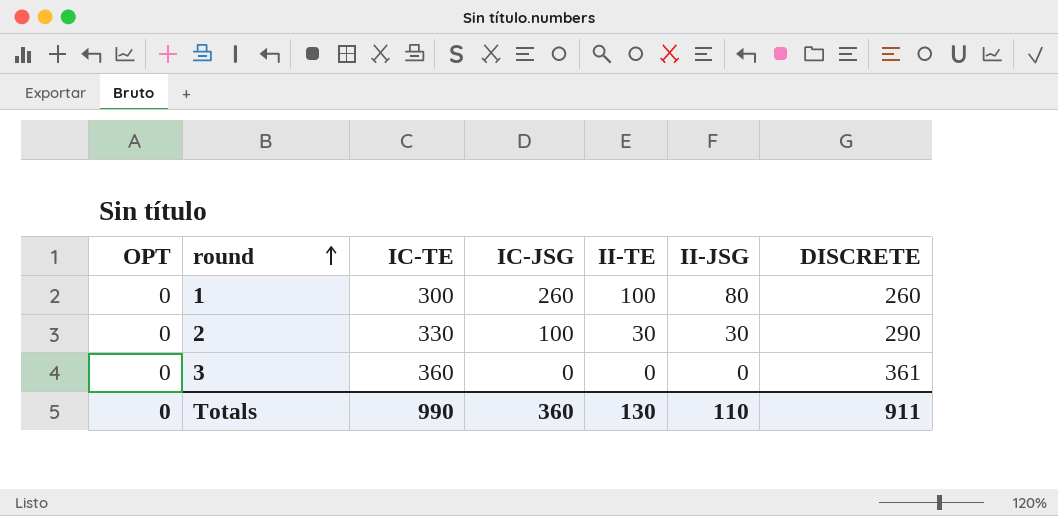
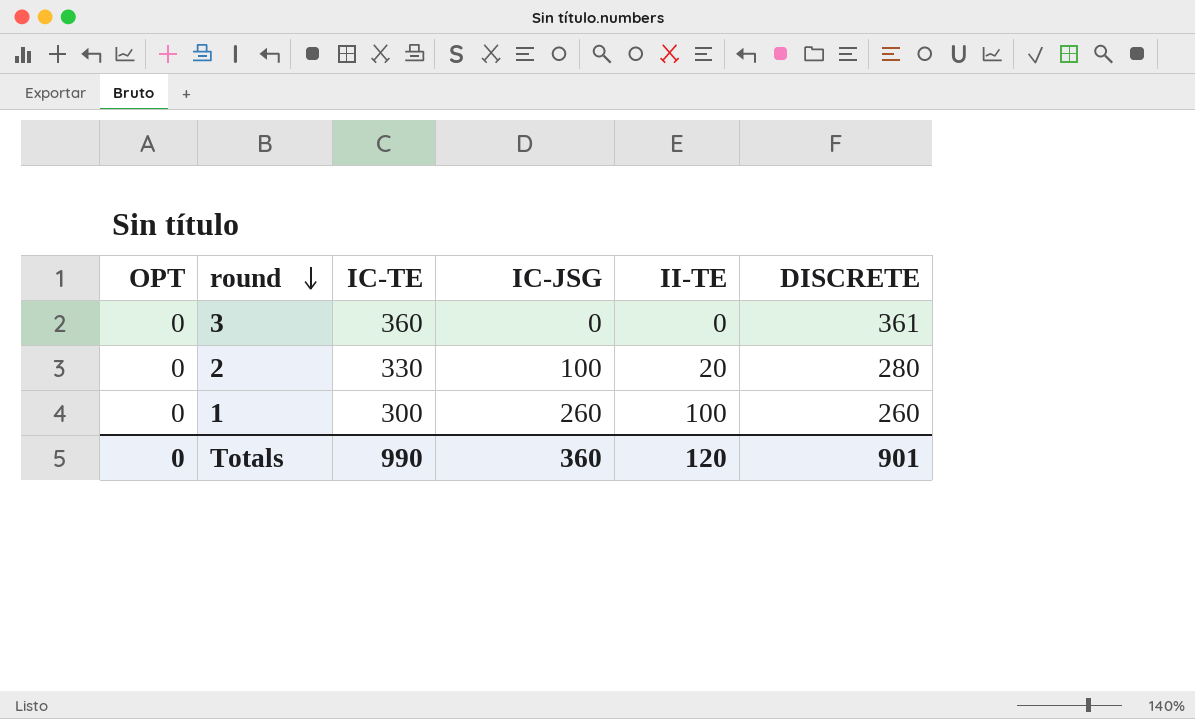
row order: round ascending -> round descending
column II-JSG | position: 6 -> none
2 | II-TE: 30 -> 20
2 | DISCRETE: 290 -> 280
Totals | II-TE: 130 -> 120
Totals | DISCRETE: 911 -> 901

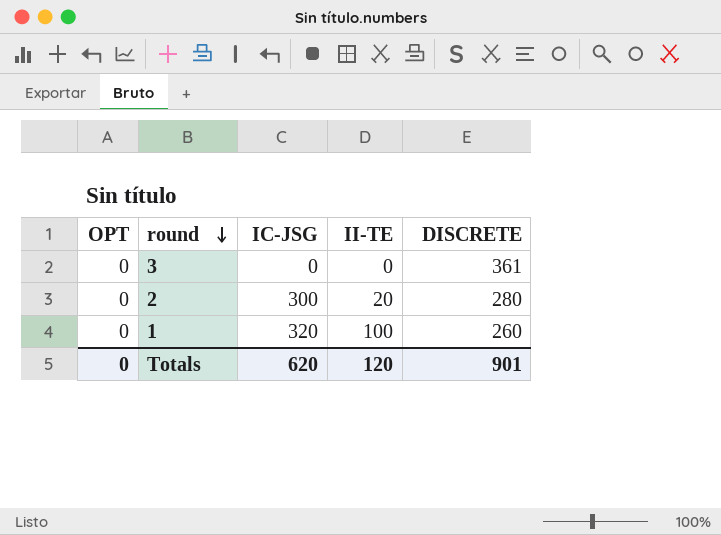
column IC-TE | position: 3 -> none
2 | IC-JSG: 100 -> 300
1 | IC-JSG: 260 -> 320
Totals | IC-JSG: 360 -> 620

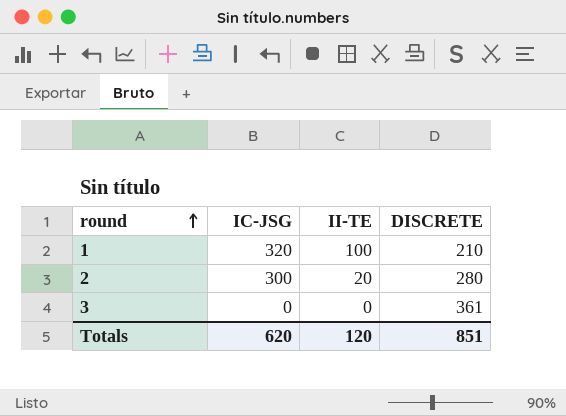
row order: round descending -> round ascending
column OPT | position: 1 -> none
1 | DISCRETE: 260 -> 210
Totals | DISCRETE: 901 -> 851

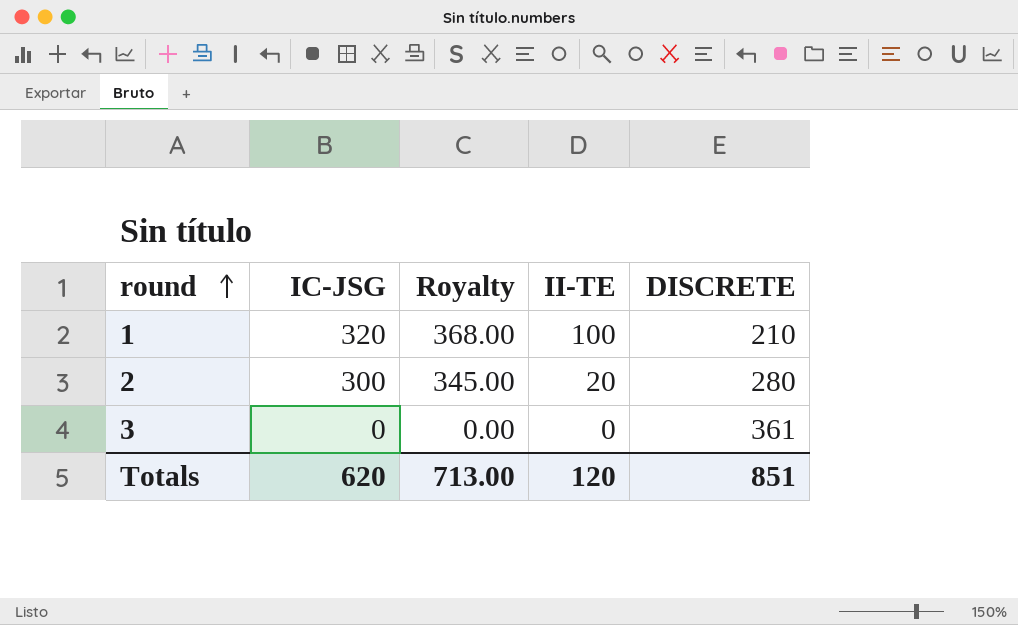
column Royalty | formula: none -> [IC-JSG] * 1.15

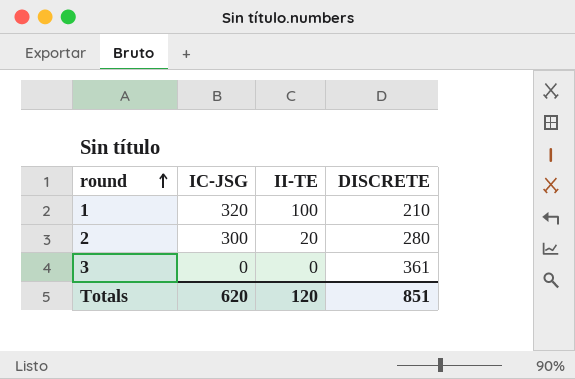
column Royalty | formula: [IC-JSG] * 1.15 -> none

